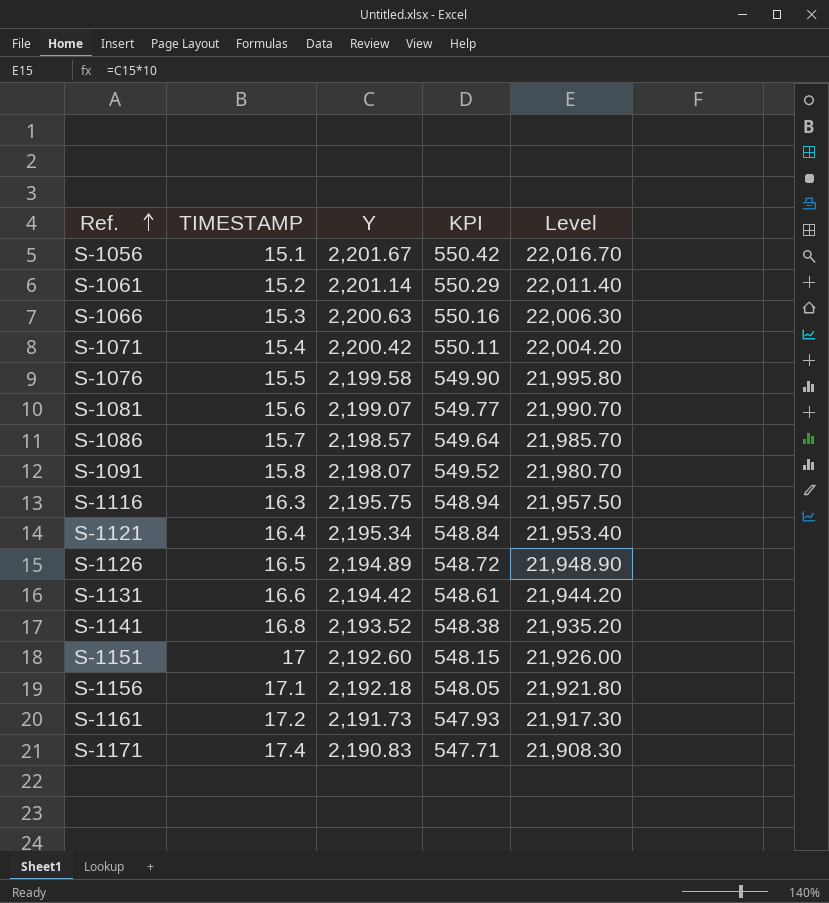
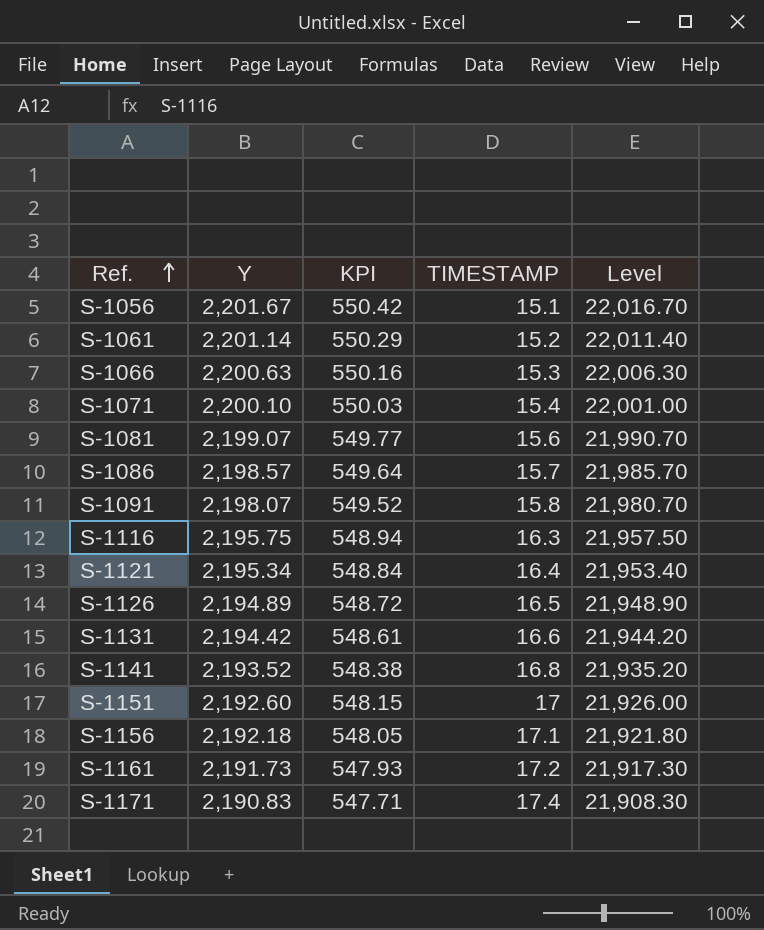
column TIMESTAMP | position: 2 -> 4
row S-1076: 15.5 | 2,199.58 | 549.90 | 21,995.80 -> none
S-1071 | Y: 2,200.42 -> 2,200.10
S-1071 | KPI: 550.11 -> 550.03
S-1071 | Level: 22,004.20 -> 22,001.00

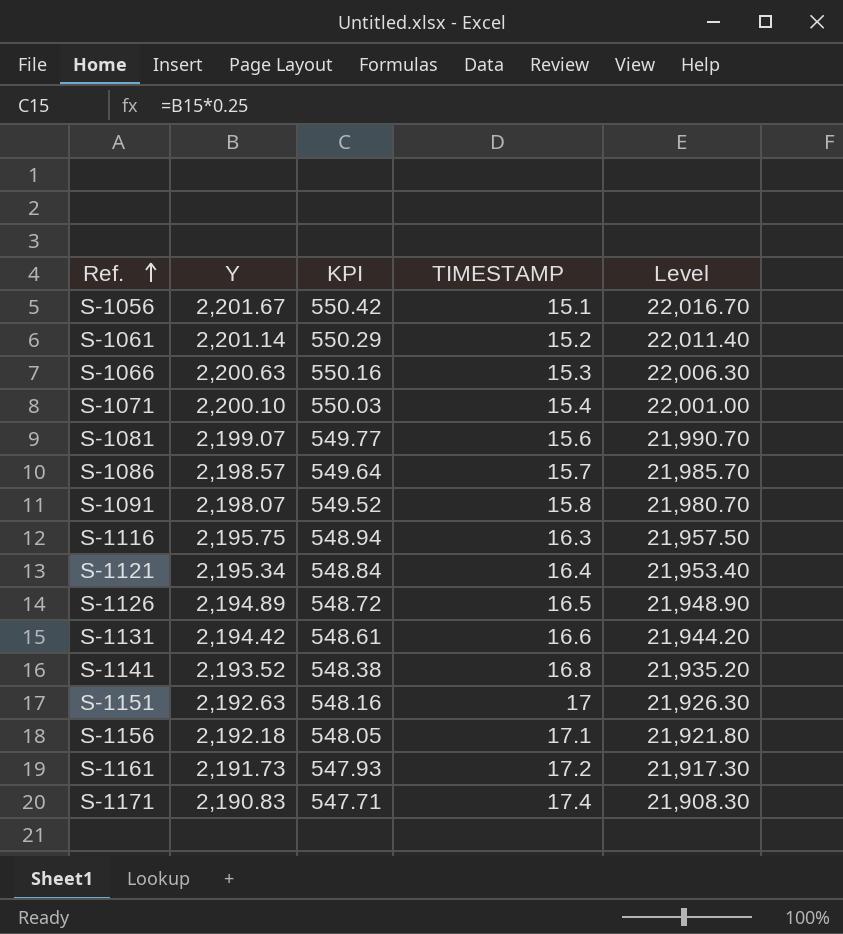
S-1151 | Y: 2,192.60 -> 2,192.63
S-1151 | KPI: 548.15 -> 548.16
S-1151 | Level: 21,926.00 -> 21,926.30

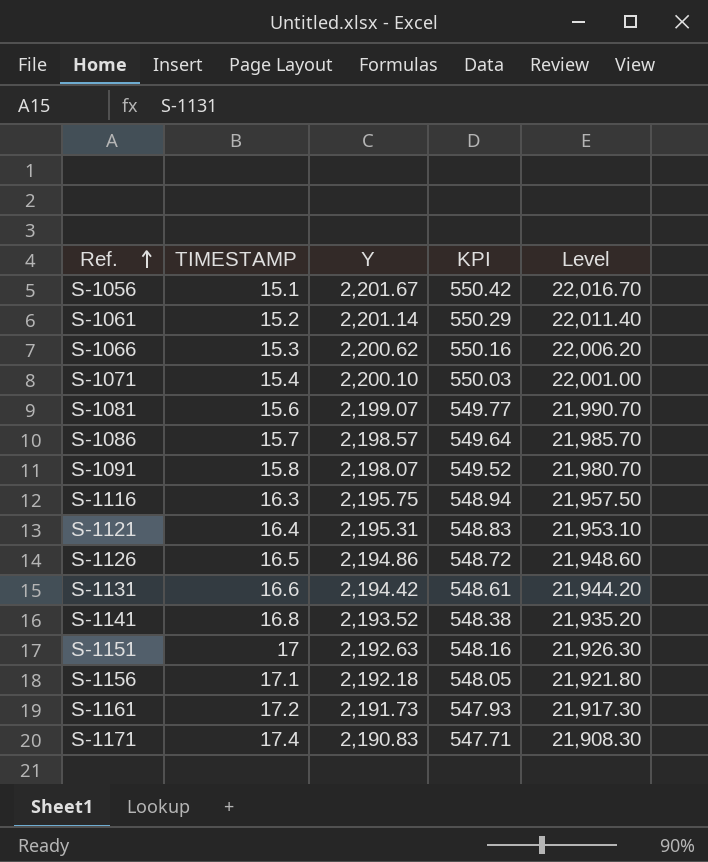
column TIMESTAMP | position: 4 -> 2
S-1066 | Y: 2,200.63 -> 2,200.62
S-1066 | Level: 22,006.30 -> 22,006.20
S-1121 | Y: 2,195.34 -> 2,195.31
S-1121 | KPI: 548.84 -> 548.83
S-1121 | Level: 21,953.40 -> 21,953.10
S-1126 | Y: 2,194.89 -> 2,194.86
S-1126 | Level: 21,948.90 -> 21,948.60

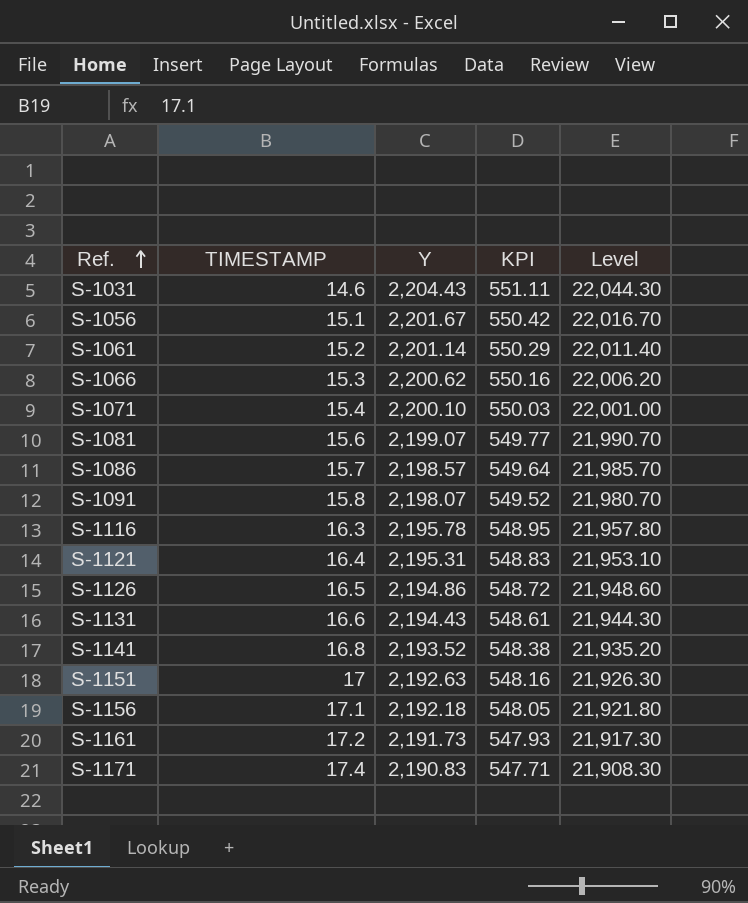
row S-1031: none -> 14.6 | 2,204.43 | 551.11 | 22,044.30
S-1116 | Y: 2,195.75 -> 2,195.78
S-1116 | KPI: 548.94 -> 548.95
S-1116 | Level: 21,957.50 -> 21,957.80
S-1131 | Y: 2,194.42 -> 2,194.43
S-1131 | Level: 21,944.20 -> 21,944.30

